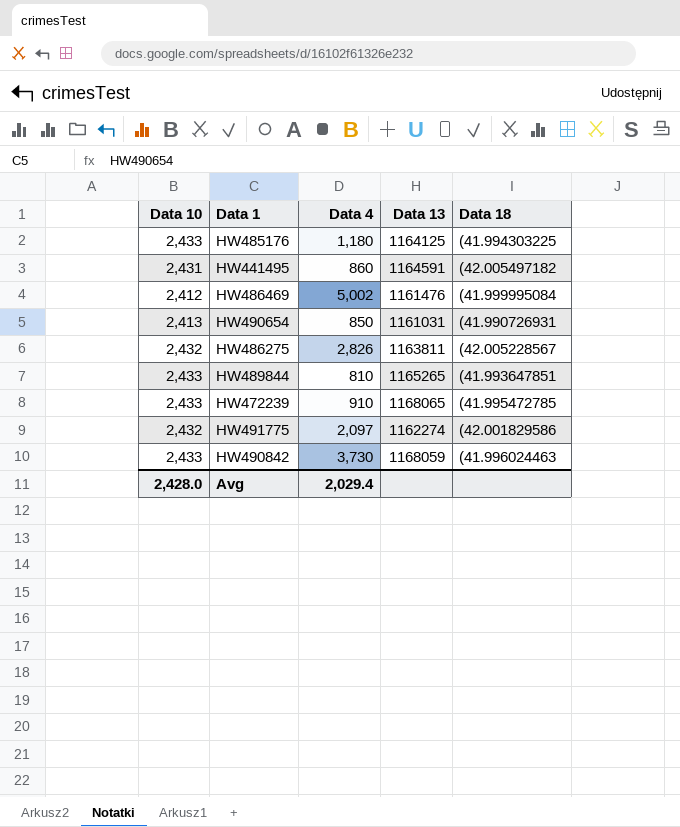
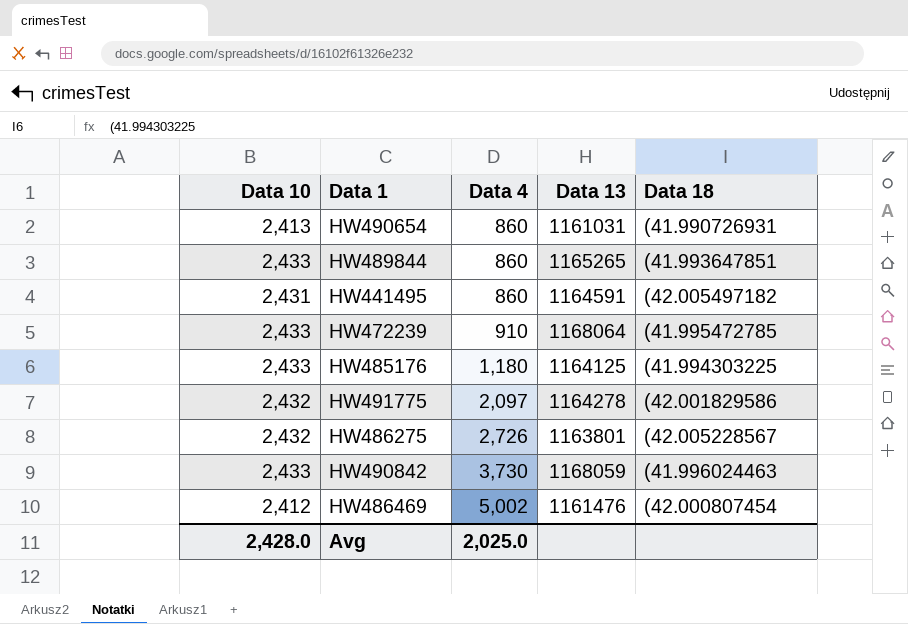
row order: none -> Data 4 ascending
HW490654 | Data 4: 850 -> 860
HW489844 | Data 4: 810 -> 860
HW472239 | Data 13: 1168065 -> 1168064
HW491775 | Data 13: 1162274 -> 1164278
HW486275 | Data 4: 2,826 -> 2,726
HW486275 | Data 13: 1163811 -> 1163801
HW486469 | Data 18: (41.999995084 -> (42.000807454
Avg | Data 4: 2,029.4 -> 2,025.0

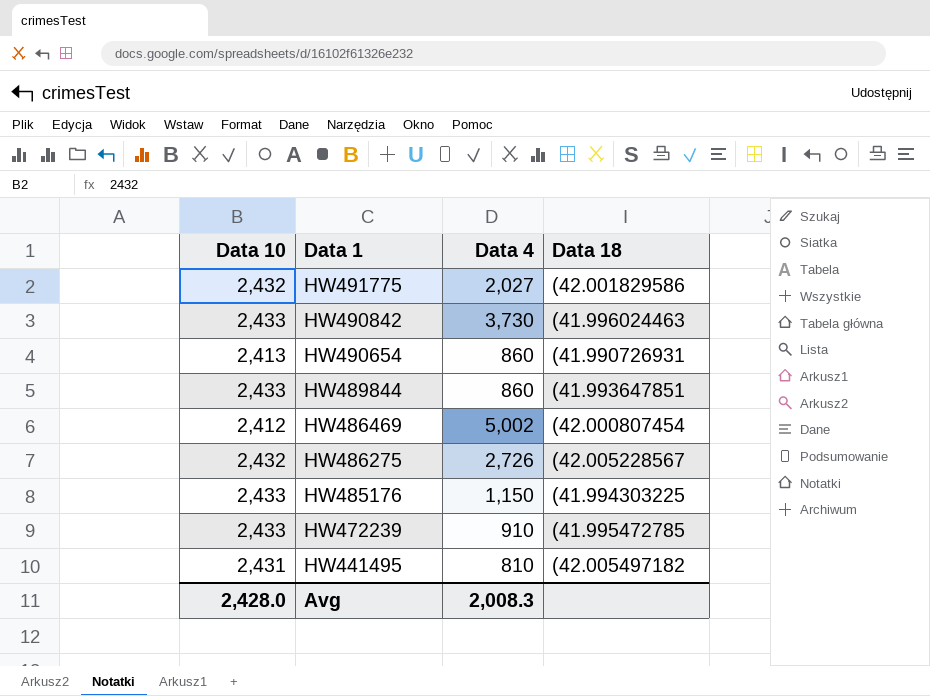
row order: Data 4 ascending -> Data 1 descending
column Data 13 | position: 4 -> none
HW491775 | Data 4: 2,097 -> 2,027
HW485176 | Data 4: 1,180 -> 1,150
HW441495 | Data 4: 860 -> 810
Avg | Data 4: 2,025.0 -> 2,008.3

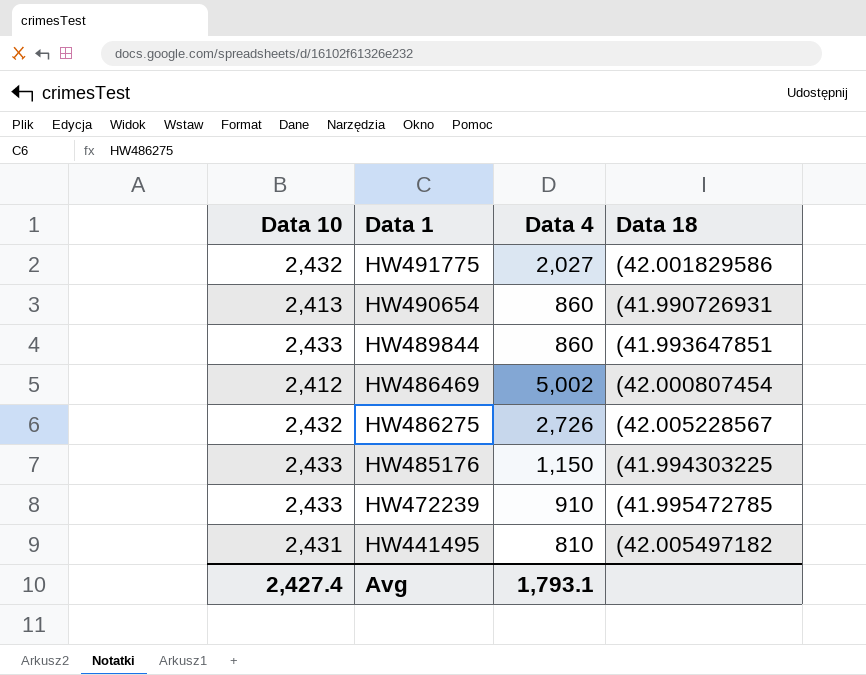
row HW490842: 2,433 | 3,730 | (41.996024463 -> none
Avg | Data 10: 2,428.0 -> 2,427.4
Avg | Data 4: 2,008.3 -> 1,793.1

